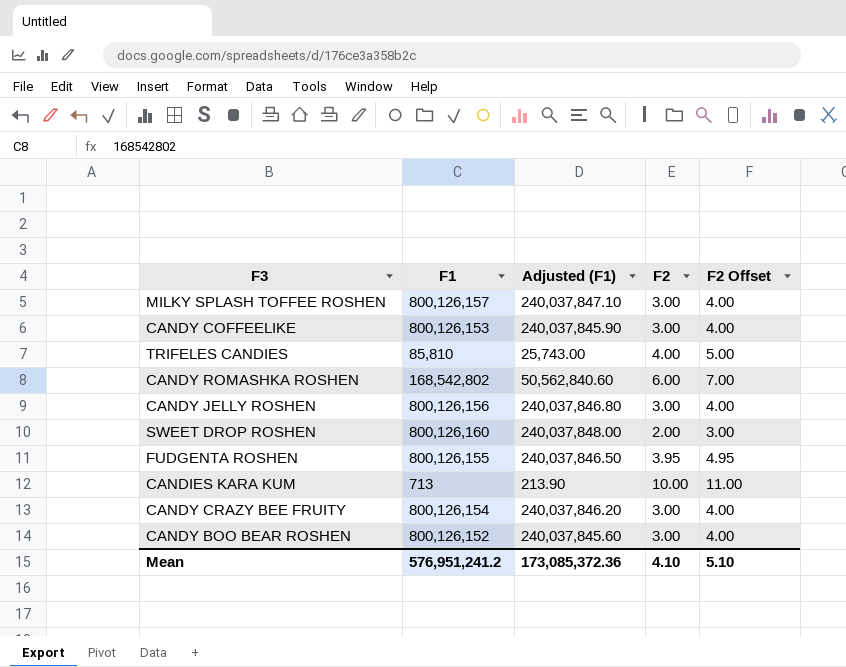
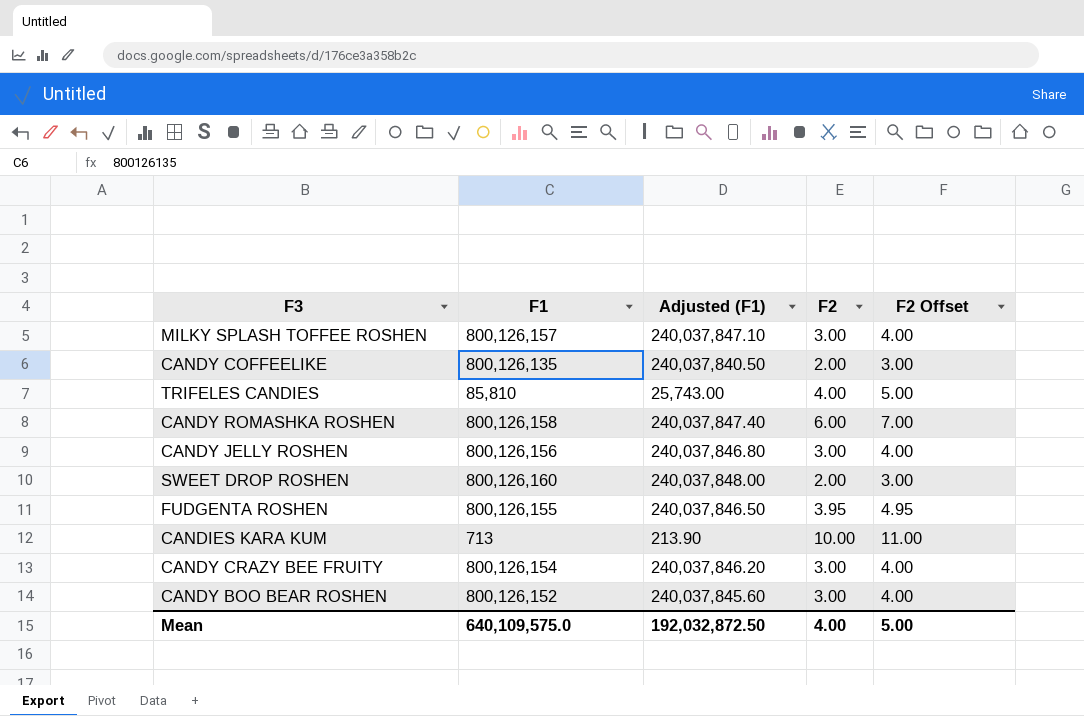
CANDY COFFEELIKE | F1: 800,126,153 -> 800,126,135
CANDY COFFEELIKE | Adjusted (F1): 240,037,845.90 -> 240,037,840.50
CANDY COFFEELIKE | F2: 3.00 -> 2.00
CANDY COFFEELIKE | F2 Offset: 4.00 -> 3.00
CANDY ROMASHKA ROSHEN | F1: 168,542,802 -> 800,126,158
CANDY ROMASHKA ROSHEN | Adjusted (F1): 50,562,840.60 -> 240,037,847.40
Mean | F1: 576,951,241.2 -> 640,109,575.0
Mean | Adjusted (F1): 173,085,372.36 -> 192,032,872.50
Mean | F2: 4.10 -> 4.00
Mean | F2 Offset: 5.10 -> 5.00

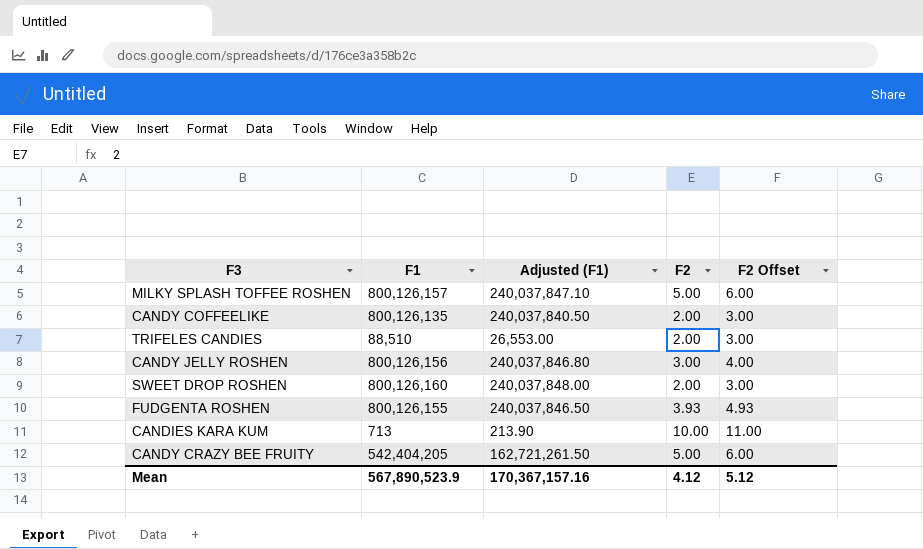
row CANDY ROMASHKA ROSHEN: 800,126,158 | 240,037,847.40 | 6.00 | 7.00 -> none
row CANDY BOO BEAR ROSHEN: 800,126,152 | 240,037,845.60 | 3.00 | 4.00 -> none
MILKY SPLASH TOFFEE ROSHEN | F2: 3.00 -> 5.00
MILKY SPLASH TOFFEE ROSHEN | F2 Offset: 4.00 -> 6.00
TRIFELES CANDIES | F1: 85,810 -> 88,510
TRIFELES CANDIES | Adjusted (F1): 25,743.00 -> 26,553.00
TRIFELES CANDIES | F2: 4.00 -> 2.00
TRIFELES CANDIES | F2 Offset: 5.00 -> 3.00
FUDGENTA ROSHEN | F2: 3.95 -> 3.93
FUDGENTA ROSHEN | F2 Offset: 4.95 -> 4.93
CANDY CRAZY BEE FRUITY | F1: 800,126,154 -> 542,404,205
CANDY CRAZY BEE FRUITY | Adjusted (F1): 240,037,846.20 -> 162,721,261.50
CANDY CRAZY BEE FRUITY | F2: 3.00 -> 5.00
CANDY CRAZY BEE FRUITY | F2 Offset: 4.00 -> 6.00
Mean | F1: 640,109,575.0 -> 567,890,523.9
Mean | Adjusted (F1): 192,032,872.50 -> 170,367,157.16
Mean | F2: 4.00 -> 4.12
Mean | F2 Offset: 5.00 -> 5.12

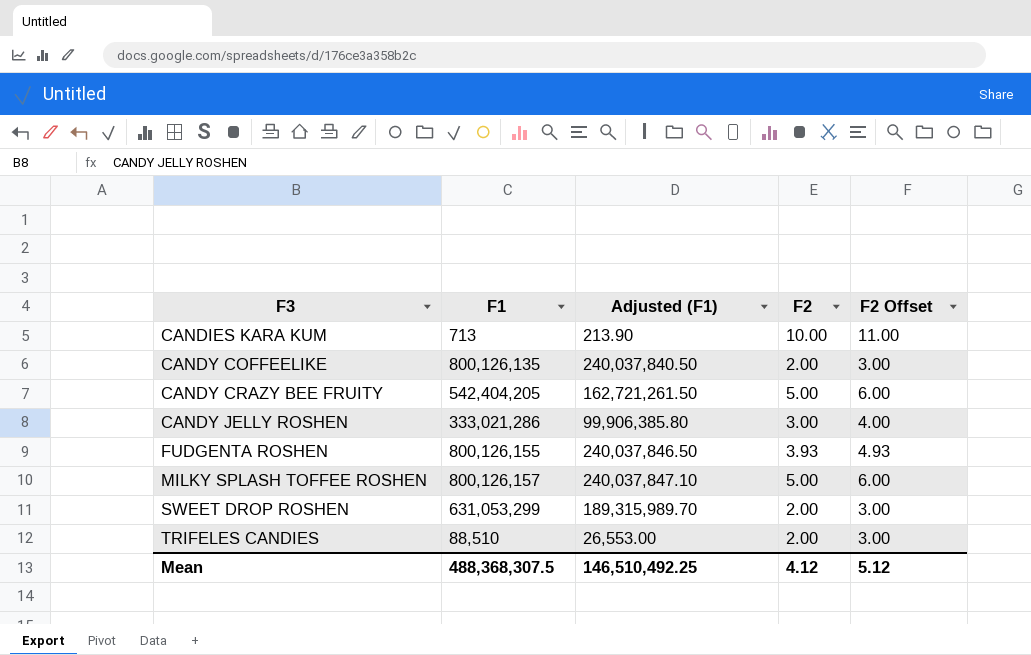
row order: none -> F3 ascending
CANDY JELLY ROSHEN | F1: 800,126,156 -> 333,021,286
CANDY JELLY ROSHEN | Adjusted (F1): 240,037,846.80 -> 99,906,385.80
SWEET DROP ROSHEN | F1: 800,126,160 -> 631,053,299
SWEET DROP ROSHEN | Adjusted (F1): 240,037,848.00 -> 189,315,989.70
Mean | F1: 567,890,523.9 -> 488,368,307.5
Mean | Adjusted (F1): 170,367,157.16 -> 146,510,492.25

